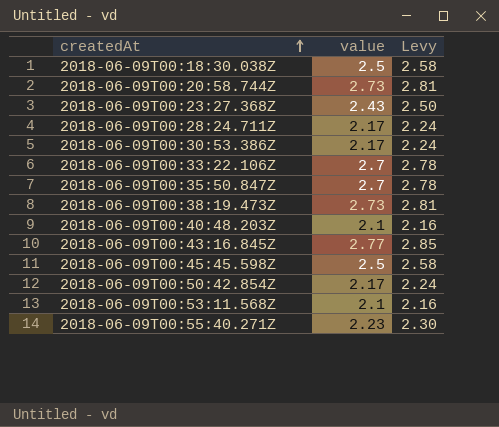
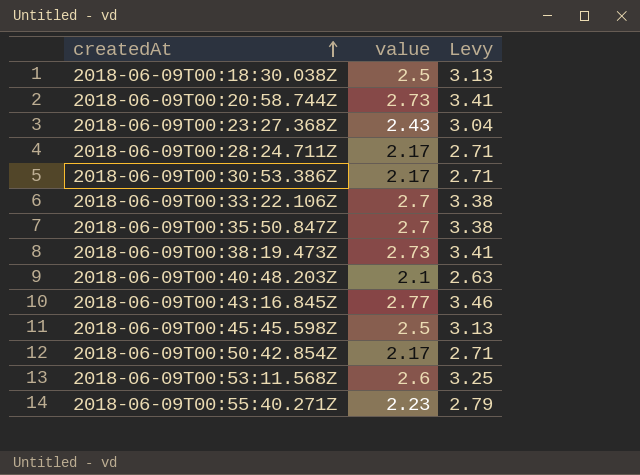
column Levy | formula: [value] * 1.03 -> [value] * 1.25
2018-06-09T00:53:11.568Z | value: 2.1 -> 2.6

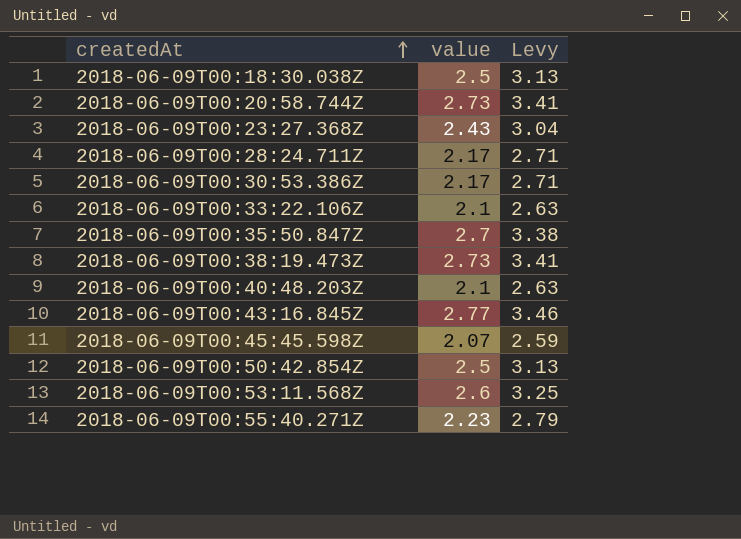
2018-06-09T00:33:22.106Z | value: 2.7 -> 2.1
2018-06-09T00:33:22.106Z | Levy: 3.38 -> 2.63
2018-06-09T00:45:45.598Z | value: 2.5 -> 2.07
2018-06-09T00:45:45.598Z | Levy: 3.13 -> 2.59
2018-06-09T00:50:42.854Z | value: 2.17 -> 2.5
2018-06-09T00:50:42.854Z | Levy: 2.71 -> 3.13

